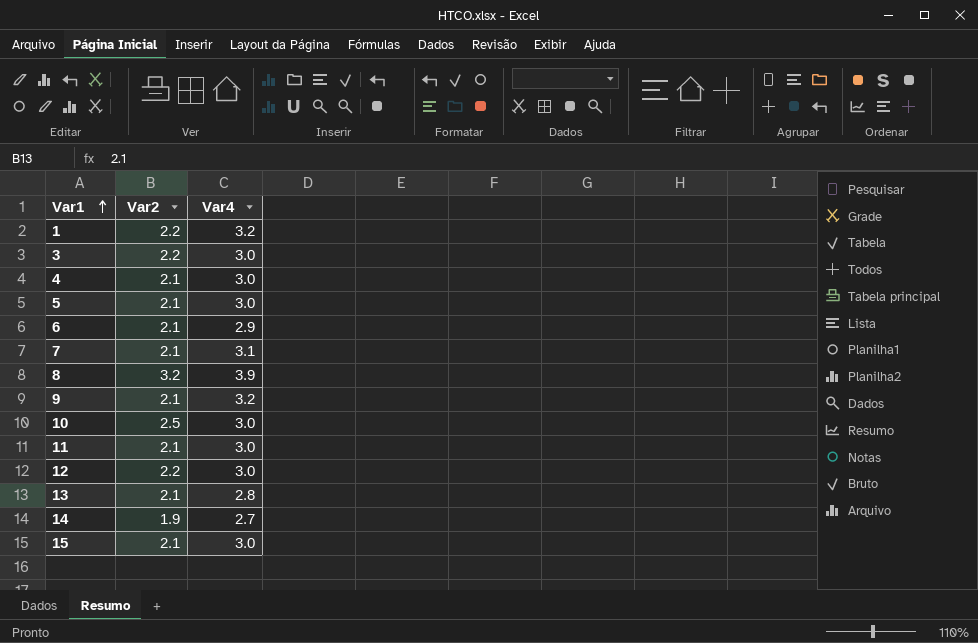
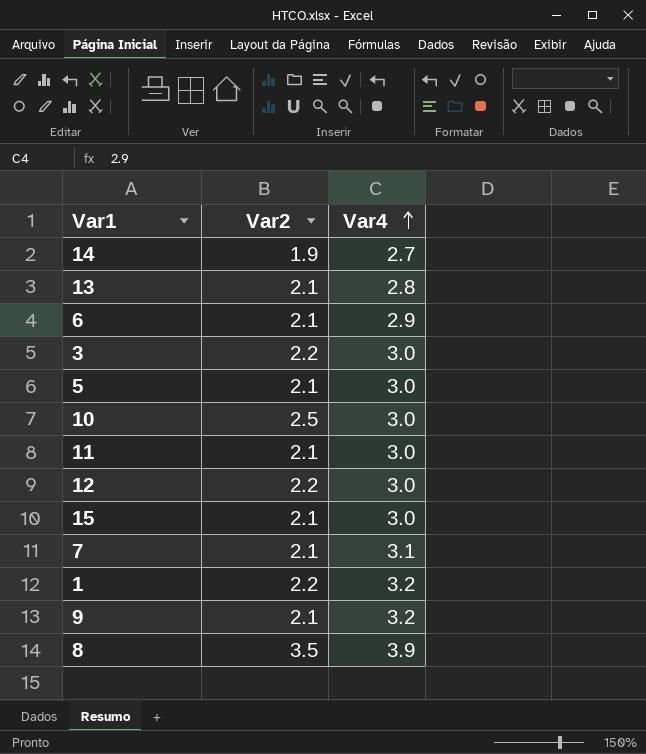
row order: Var1 ascending -> Var4 ascending
row 4: 2.1 | 3.0 -> none
8 | Var2: 3.2 -> 3.5

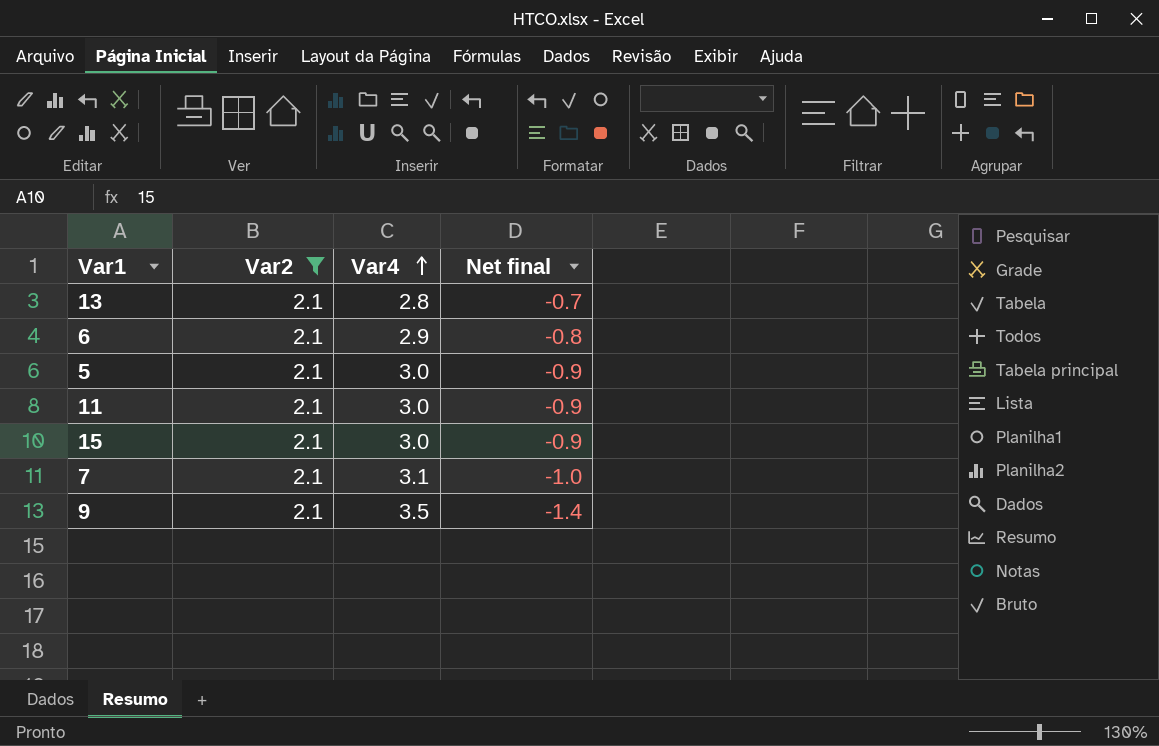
filter: none -> Var2 = 2.1
column Net final | formula: none -> [Var2] - [Var4]
9 | Var4: 3.2 -> 3.5

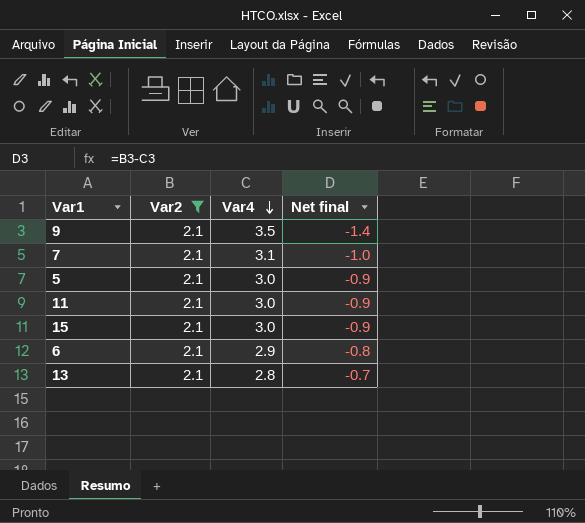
row order: Var4 ascending -> Var4 descending

